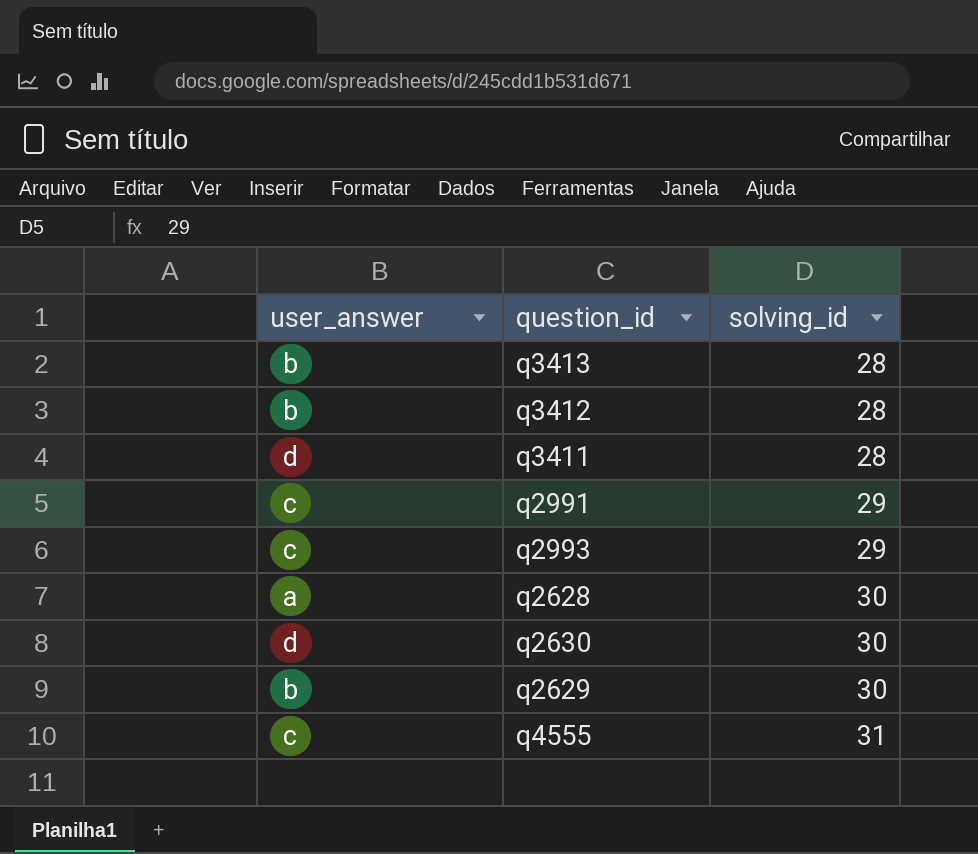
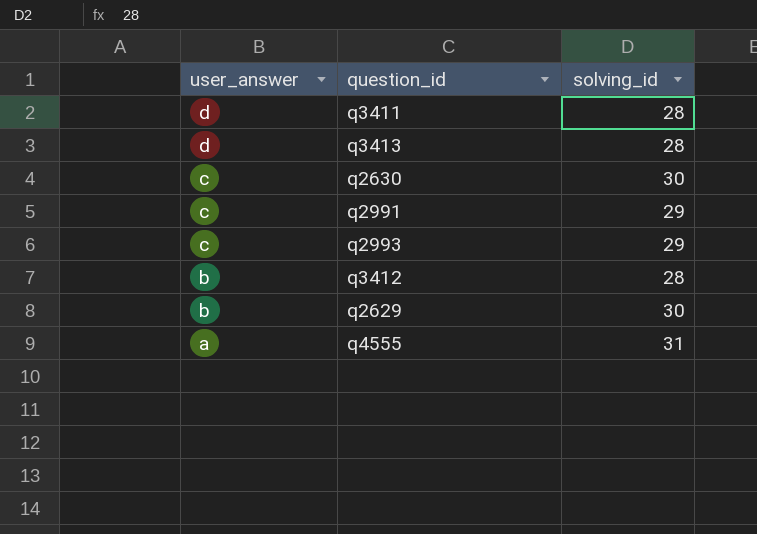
row order: solving_id ascending -> user_answer descending
row q2628: a | 30 -> none
q3413 | user_answer: b -> d
q2630 | user_answer: d -> c
q4555 | user_answer: c -> a

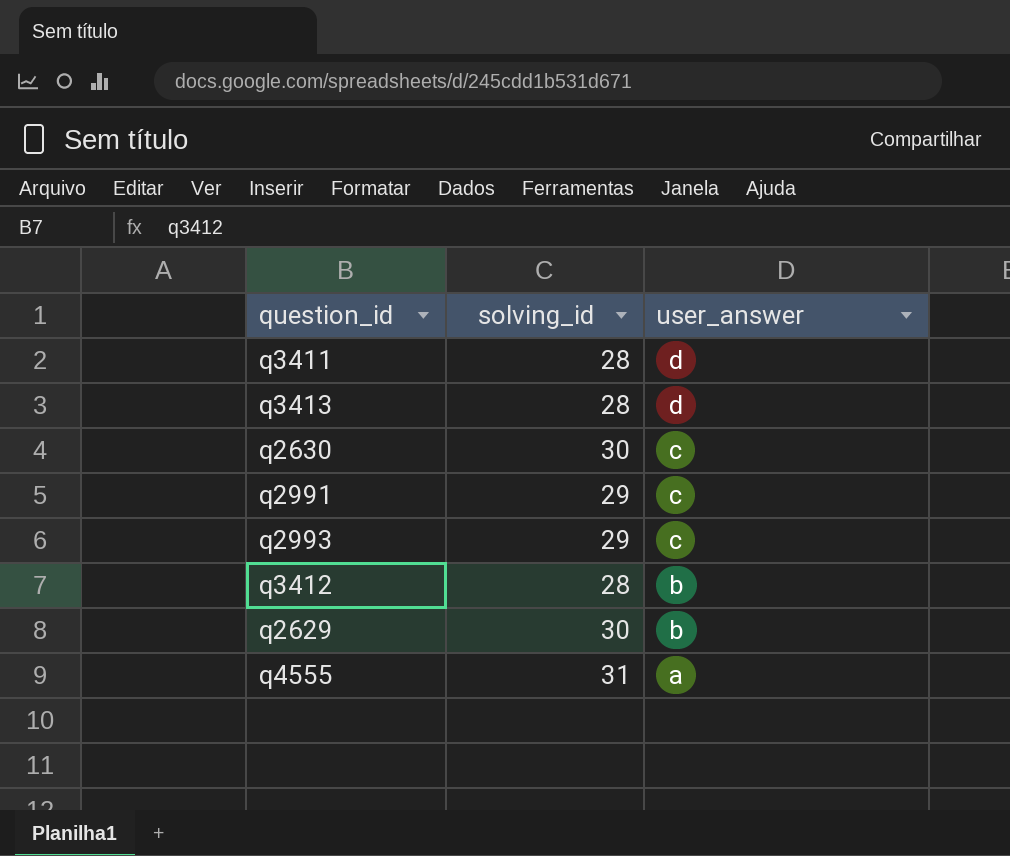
column user_answer | position: 1 -> 3

